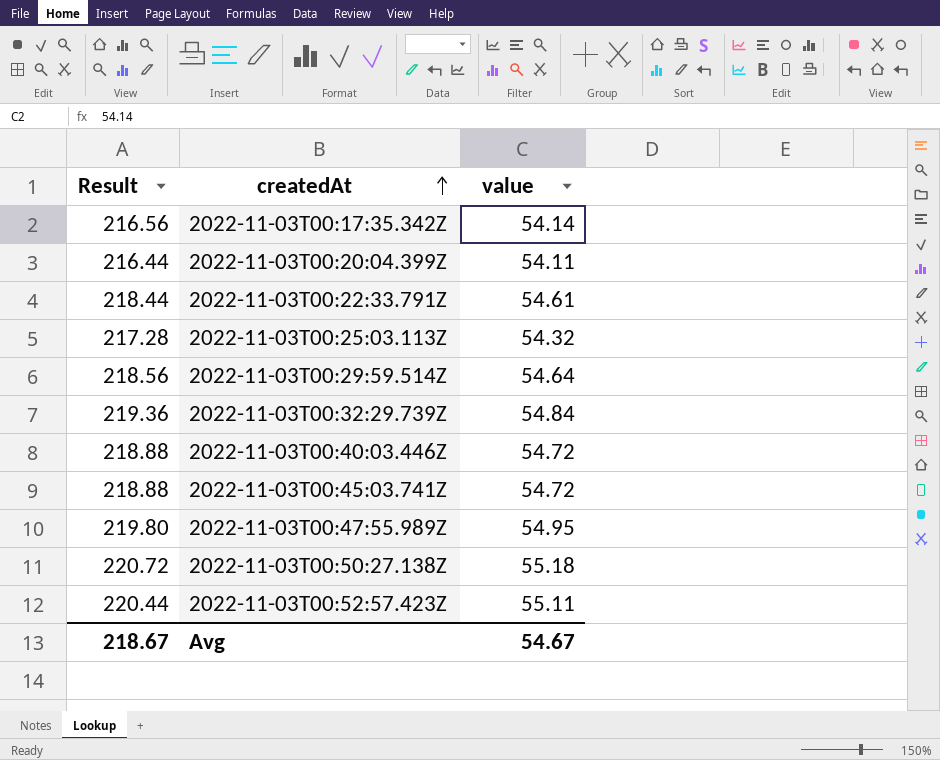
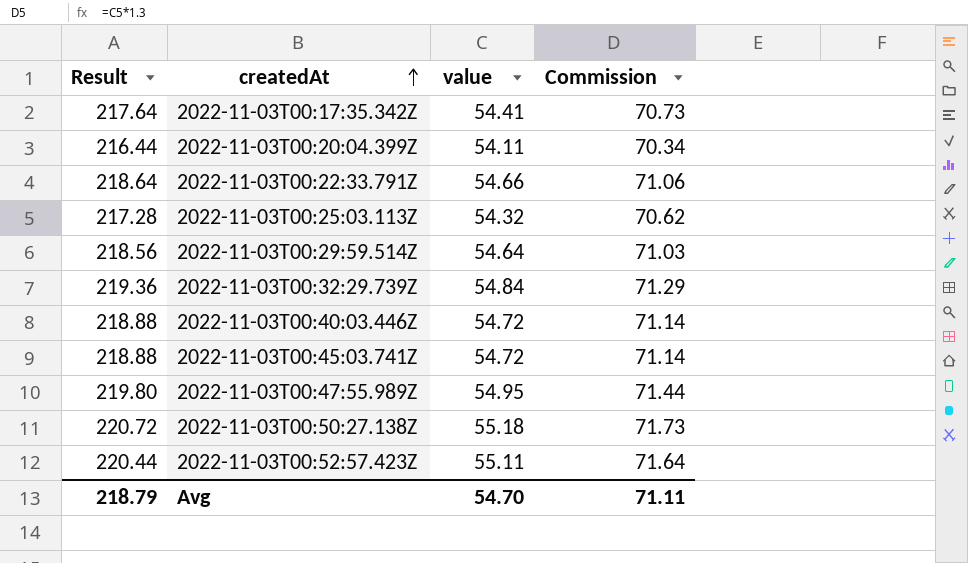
column Commission | formula: none -> [value] * 1.3
2022-11-03T00:17:35.342Z | Result: 216.56 -> 217.64
2022-11-03T00:17:35.342Z | value: 54.14 -> 54.41
2022-11-03T00:22:33.791Z | Result: 218.44 -> 218.64
2022-11-03T00:22:33.791Z | value: 54.61 -> 54.66
Avg | Result: 218.67 -> 218.79
Avg | value: 54.67 -> 54.70

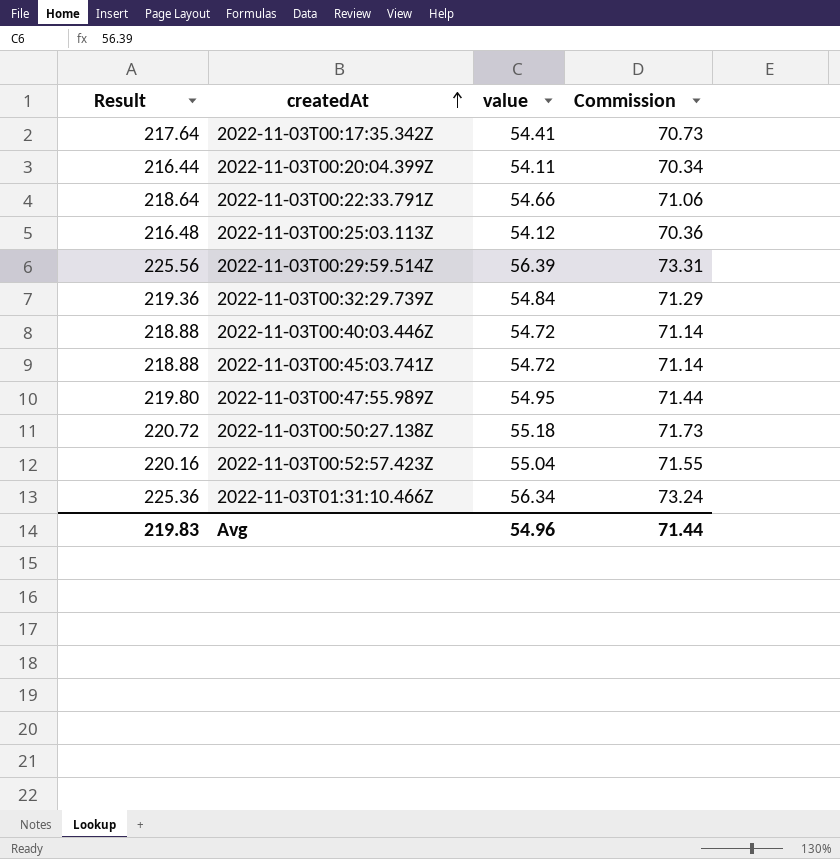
2022-11-03T00:25:03.113Z | Result: 217.28 -> 216.48
2022-11-03T00:25:03.113Z | value: 54.32 -> 54.12
2022-11-03T00:25:03.113Z | Commission: 70.62 -> 70.36
2022-11-03T00:29:59.514Z | Result: 218.56 -> 225.56
2022-11-03T00:29:59.514Z | value: 54.64 -> 56.39
2022-11-03T00:29:59.514Z | Commission: 71.03 -> 73.31
2022-11-03T00:52:57.423Z | Result: 220.44 -> 220.16
2022-11-03T00:52:57.423Z | value: 55.11 -> 55.04
2022-11-03T00:52:57.423Z | Commission: 71.64 -> 71.55
row 2022-11-03T01:31:10.466Z: none -> 225.36 | 56.34 | 73.24
Avg | Result: 218.79 -> 219.83
Avg | value: 54.70 -> 54.96
Avg | Commission: 71.11 -> 71.44

